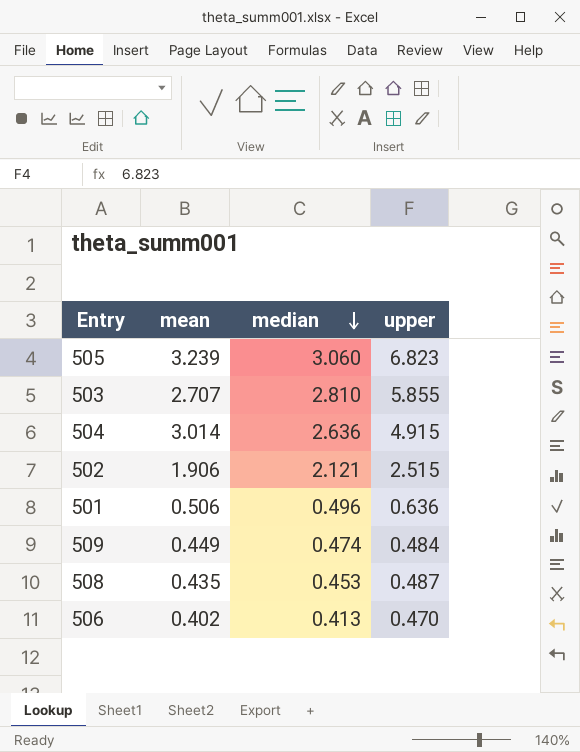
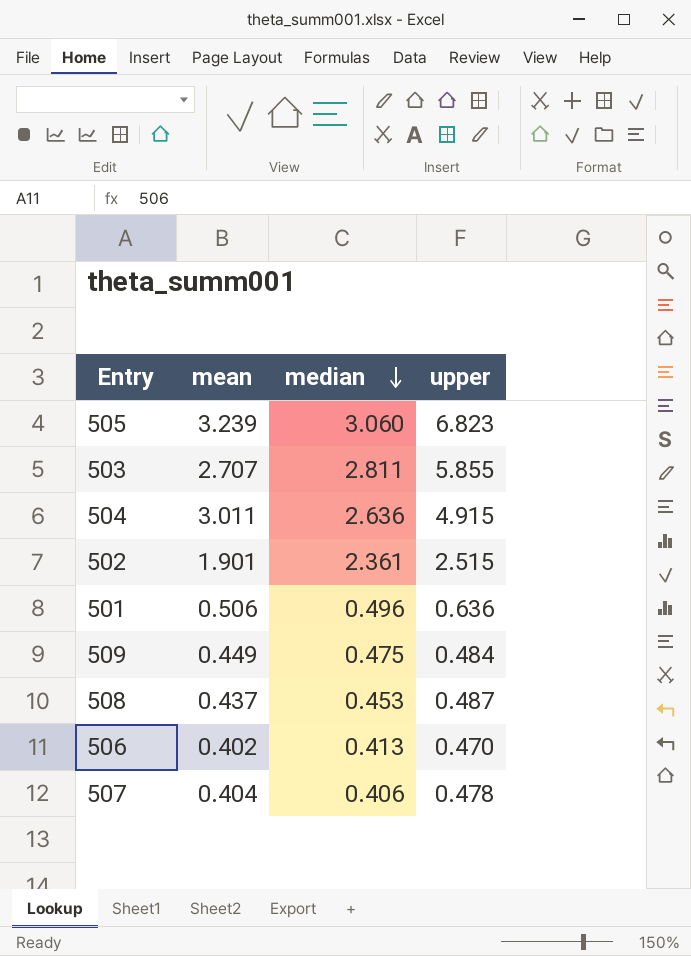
503 | median: 2.810 -> 2.811
504 | mean: 3.014 -> 3.011
502 | mean: 1.906 -> 1.901
502 | median: 2.121 -> 2.361
509 | median: 0.474 -> 0.475
508 | mean: 0.435 -> 0.437
row 507: none -> 0.404 | 0.406 | 0.478

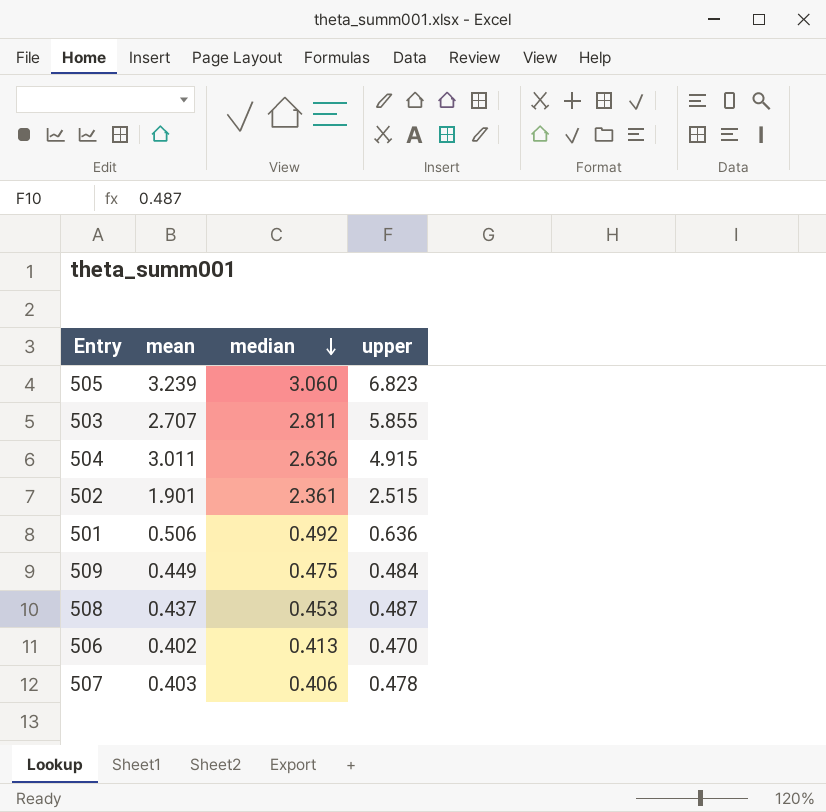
501 | median: 0.496 -> 0.492
507 | mean: 0.404 -> 0.403

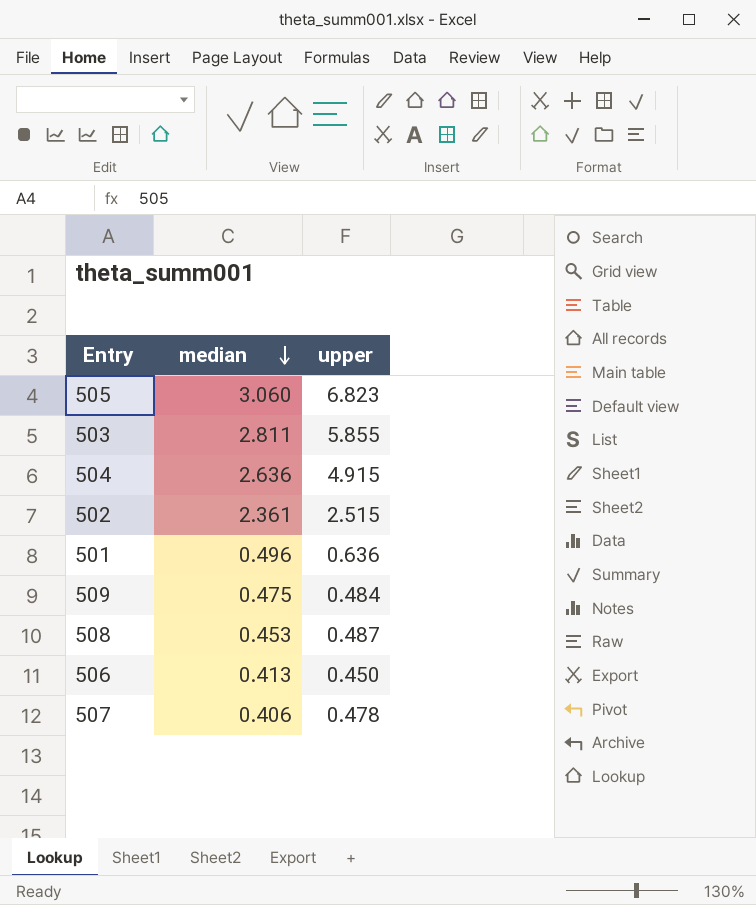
column mean | position: 2 -> none
501 | median: 0.492 -> 0.496
506 | upper: 0.470 -> 0.450

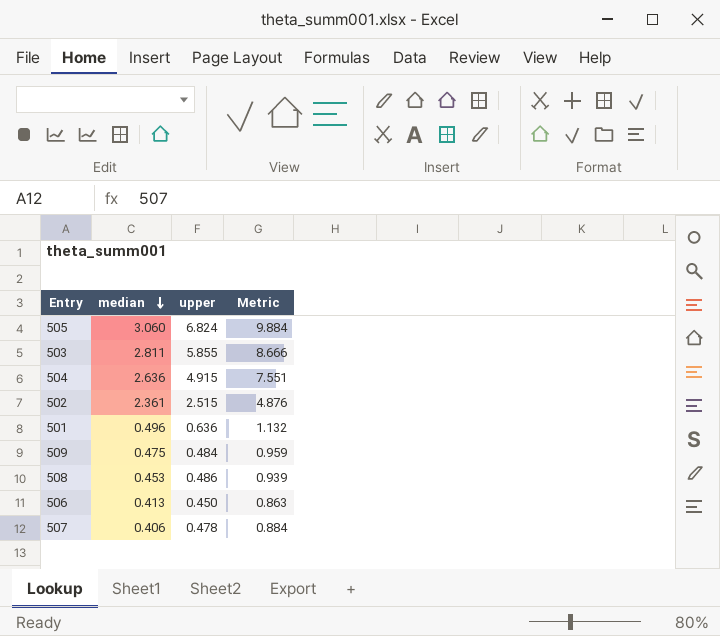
column Metric | formula: none -> [median] + [upper]
505 | upper: 6.823 -> 6.824
508 | upper: 0.487 -> 0.486

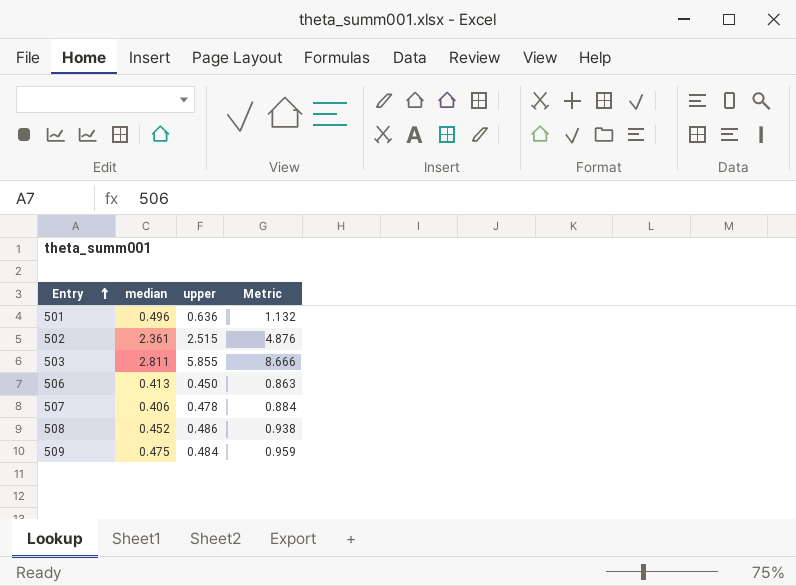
row order: median descending -> Entry ascending
row 505: 3.060 | 6.824 | 9.884 -> none
row 504: 2.636 | 4.915 | 7.551 -> none
508 | median: 0.453 -> 0.452
508 | Metric: 0.939 -> 0.938

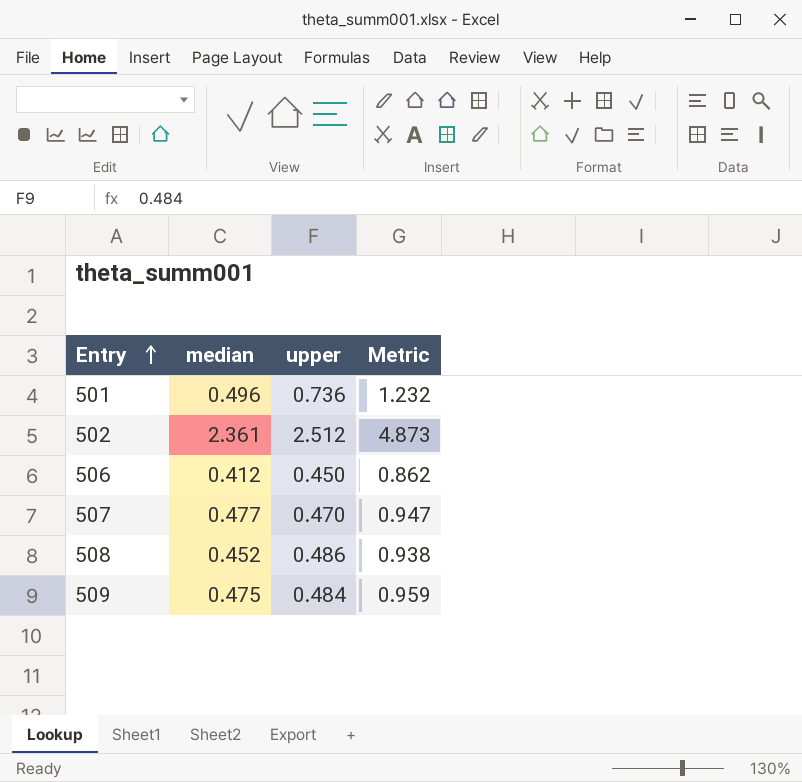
row 503: 2.811 | 5.855 | 8.666 -> none
501 | upper: 0.636 -> 0.736
501 | Metric: 1.132 -> 1.232
502 | upper: 2.515 -> 2.512
502 | Metric: 4.876 -> 4.873
506 | median: 0.413 -> 0.412
506 | Metric: 0.863 -> 0.862
507 | median: 0.406 -> 0.477
507 | upper: 0.478 -> 0.470
507 | Metric: 0.884 -> 0.947

